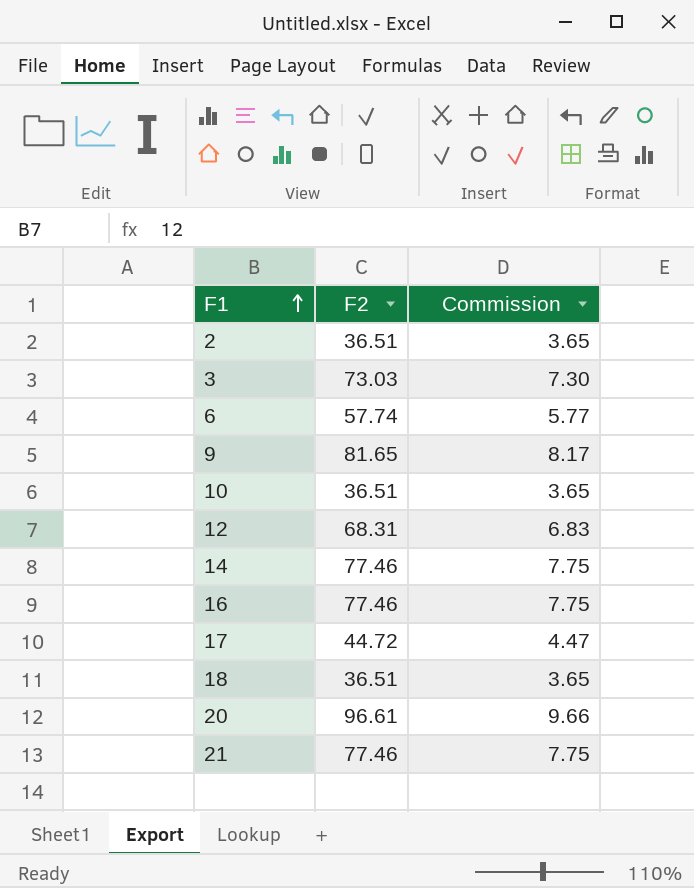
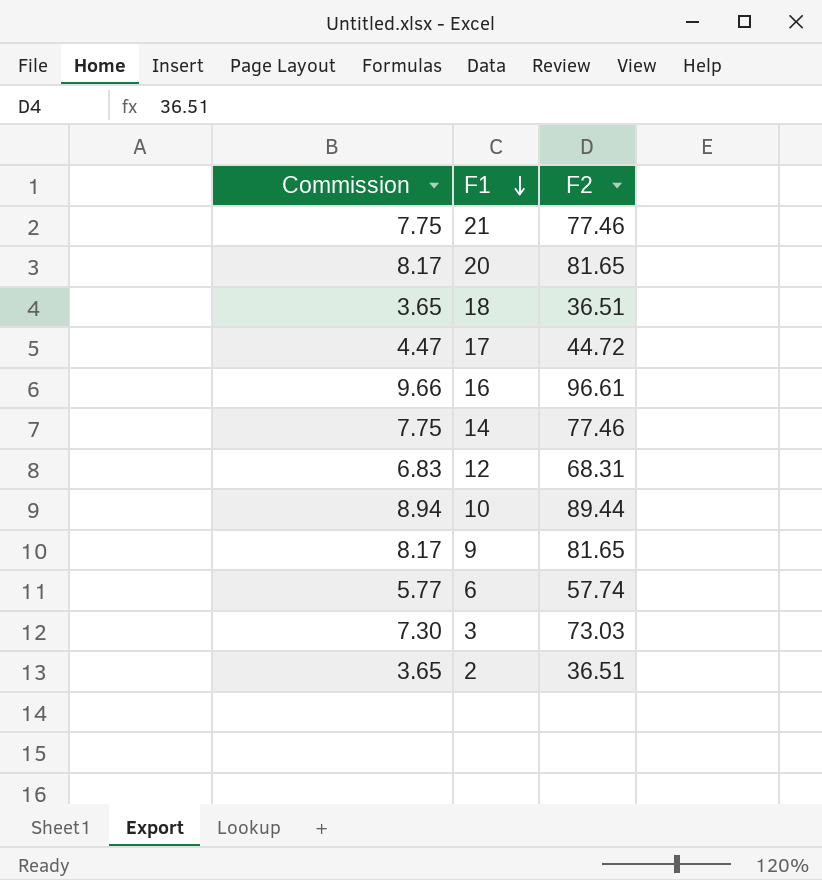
row order: F1 ascending -> F1 descending
column Commission | position: 3 -> 1
20 | Commission: 9.66 -> 8.17
20 | F2: 96.61 -> 81.65
16 | Commission: 7.75 -> 9.66
16 | F2: 77.46 -> 96.61
10 | Commission: 3.65 -> 8.94
10 | F2: 36.51 -> 89.44

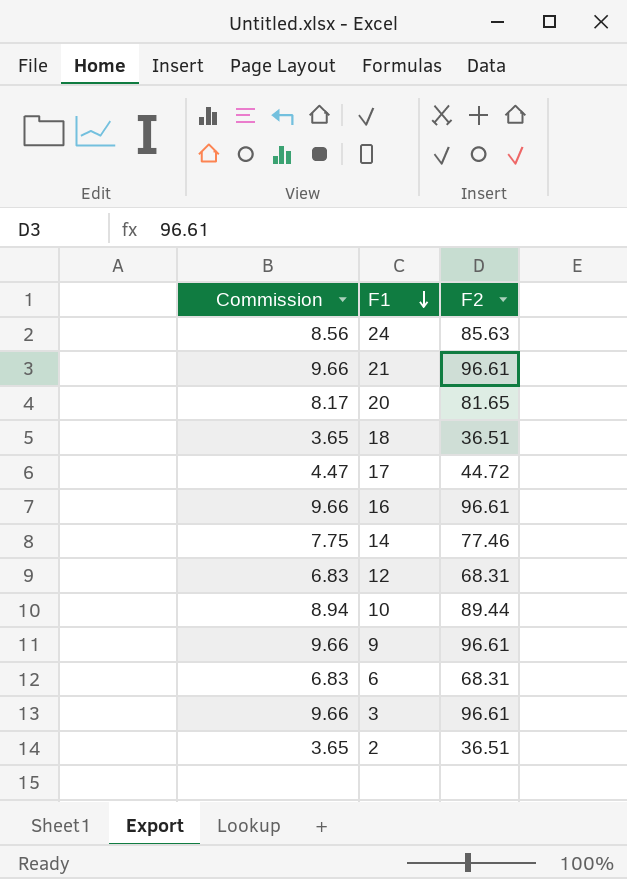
row 24: none -> 8.56 | 85.63
21 | Commission: 7.75 -> 9.66
21 | F2: 77.46 -> 96.61
9 | Commission: 8.17 -> 9.66
9 | F2: 81.65 -> 96.61
6 | Commission: 5.77 -> 6.83
6 | F2: 57.74 -> 68.31
3 | Commission: 7.30 -> 9.66
3 | F2: 73.03 -> 96.61

